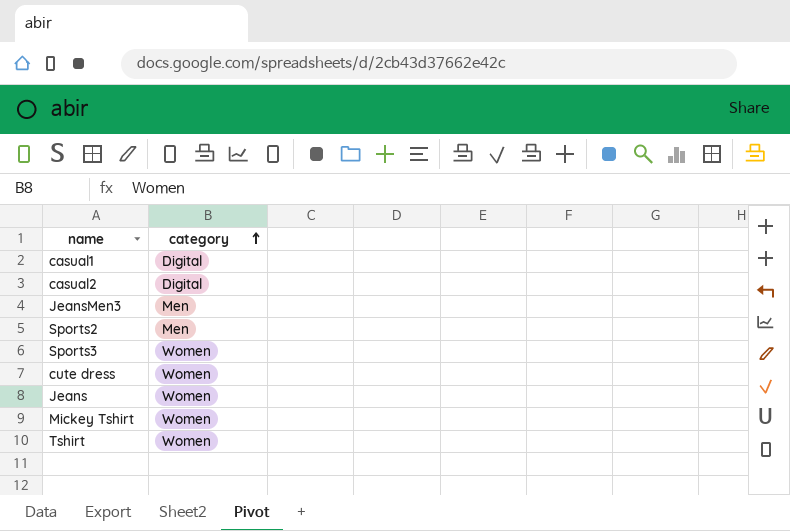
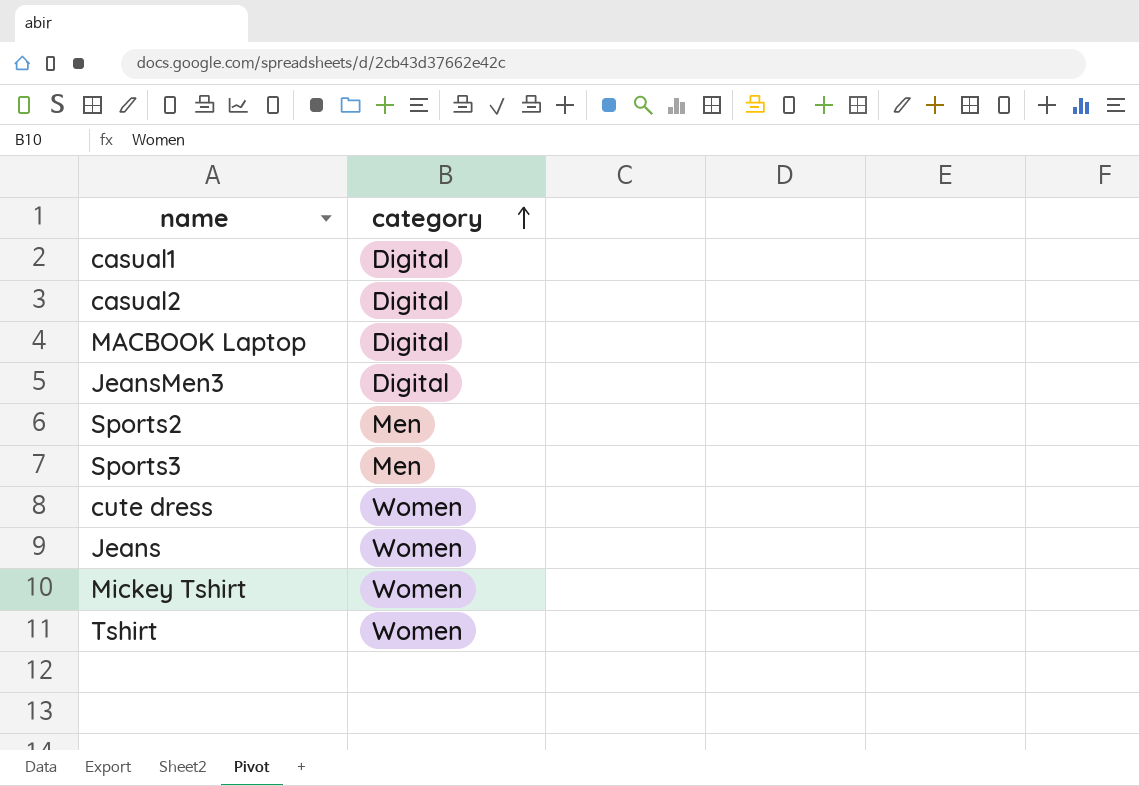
row MACBOOK Laptop: none -> Digital
JeansMen3 | category: Men -> Digital
Sports3 | category: Women -> Men

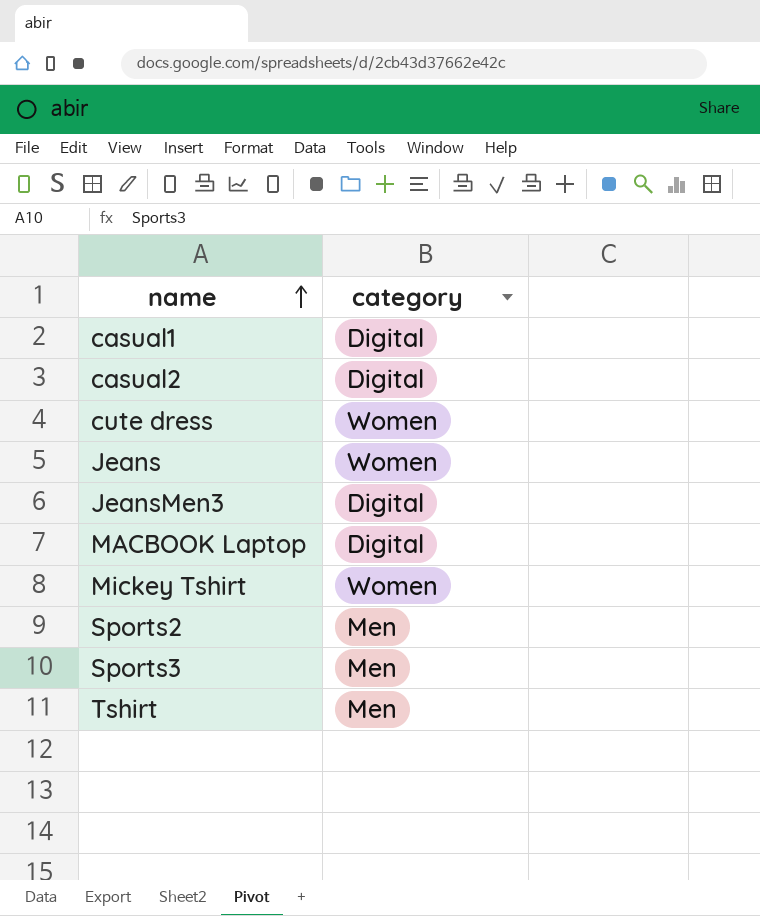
row order: category ascending -> name ascending
Tshirt | category: Women -> Men

